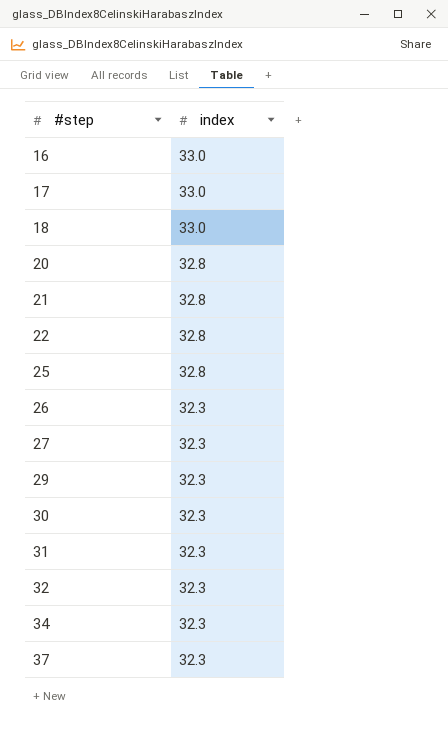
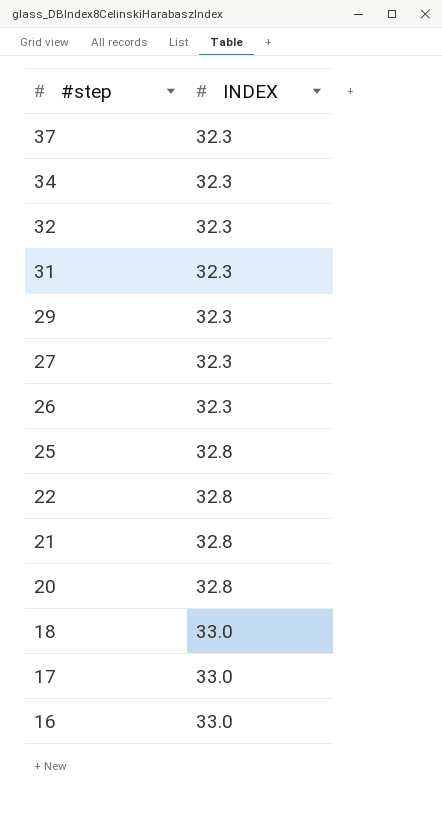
row order: #step ascending -> #step descending
column name: index -> INDEX
row 30: 32.3 -> none

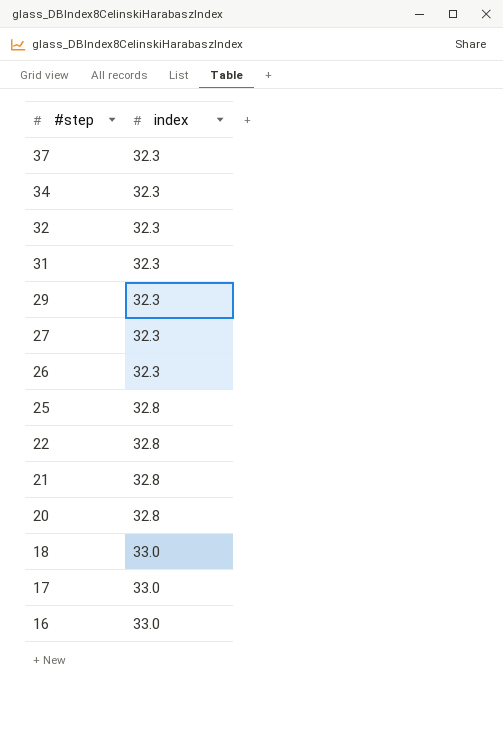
column name: INDEX -> index

